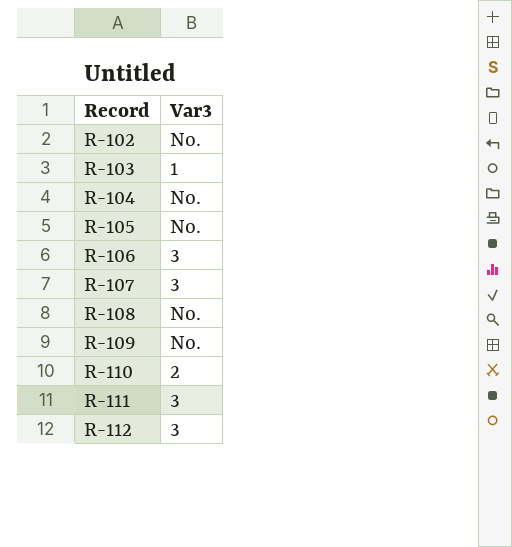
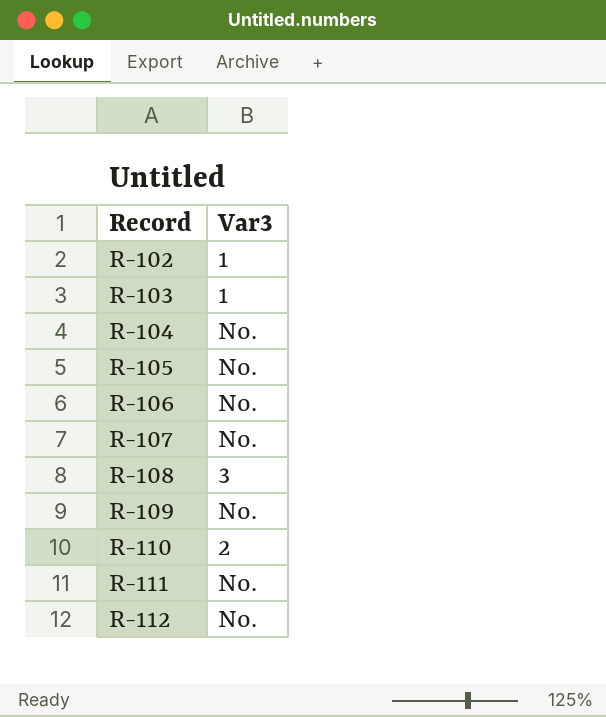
R-102 | Var3: No. -> 1
R-106 | Var3: 3 -> No.
R-107 | Var3: 3 -> No.
R-108 | Var3: No. -> 3
R-111 | Var3: 3 -> No.
R-112 | Var3: 3 -> No.

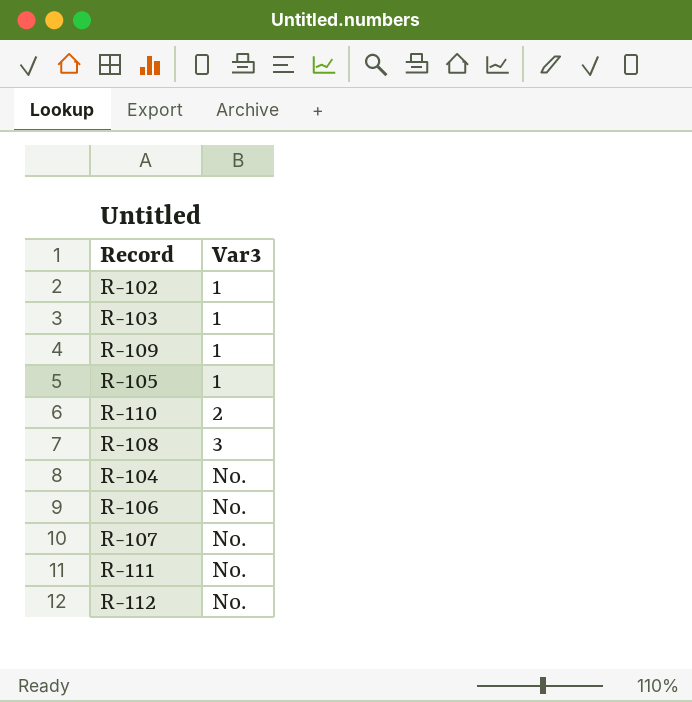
row order: Record ascending -> Var3 ascending
R-109 | Var3: No. -> 1
R-105 | Var3: No. -> 1

